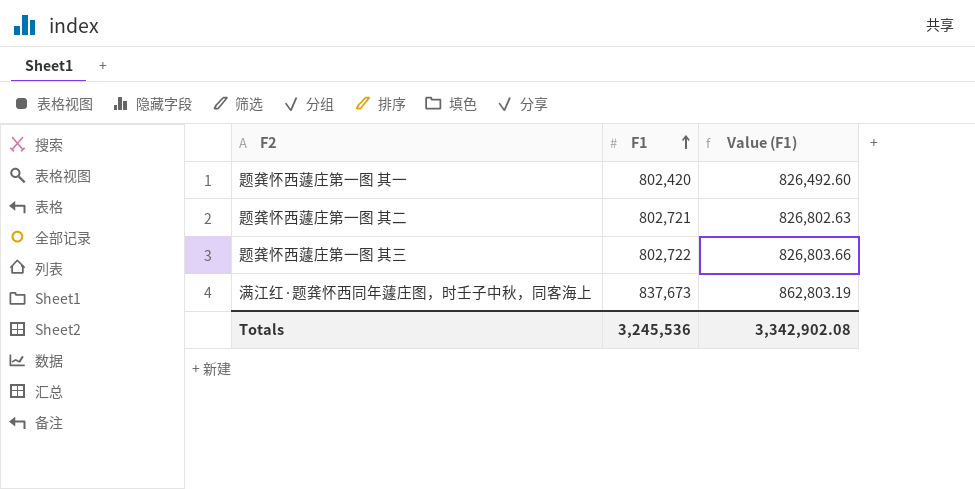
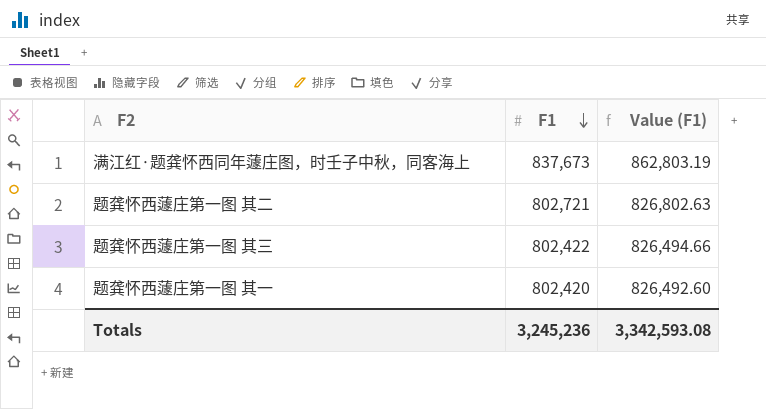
row order: F1 ascending -> F1 descending
题龚怀西蘧庄第一图 其三 | F1: 802,722 -> 802,422
题龚怀西蘧庄第一图 其三 | Value (F1): 826,803.66 -> 826,494.66
Totals | F1: 3,245,536 -> 3,245,236
Totals | Value (F1): 3,342,902.08 -> 3,342,593.08

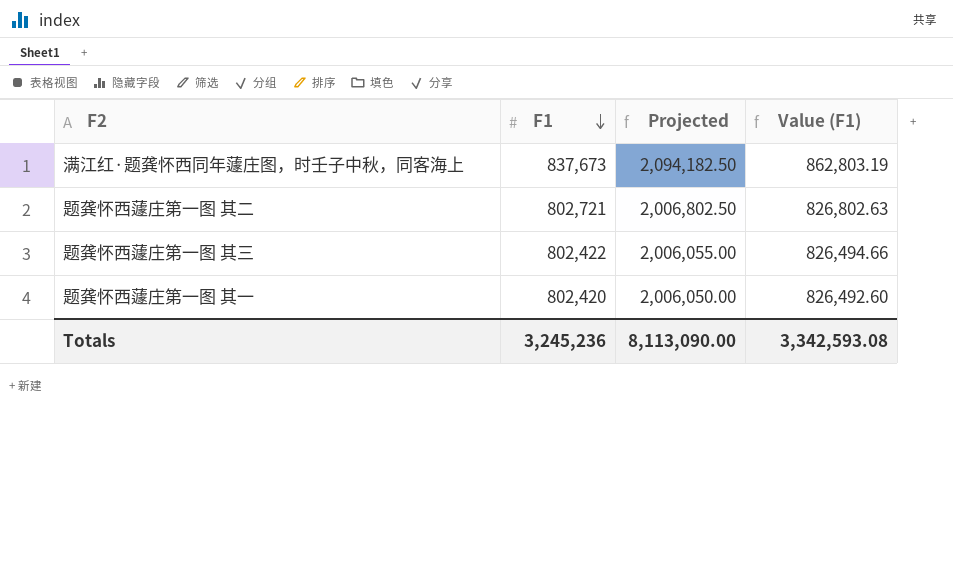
column Projected | formula: none -> [F1] * 2.5

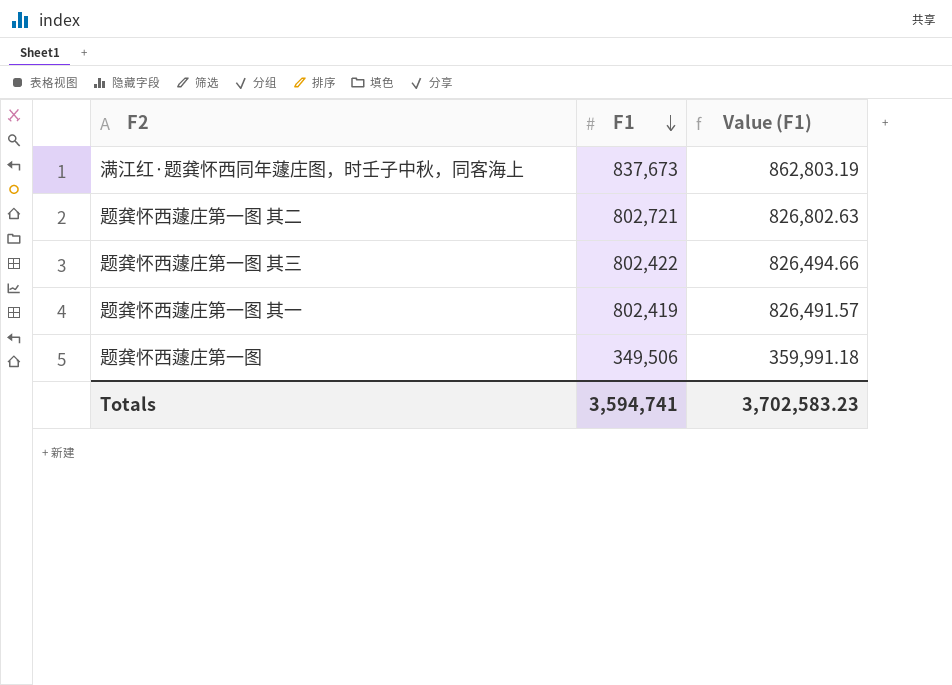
column Projected | formula: [F1] * 2.5 -> none
题龚怀西蘧庄第一图 其一 | F1: 802,420 -> 802,419
题龚怀西蘧庄第一图 其一 | Value (F1): 826,492.60 -> 826,491.57
row 题龚怀西蘧庄第一图: none -> 349,506 | 359,991.18
Totals | F1: 3,245,236 -> 3,594,741
Totals | Value (F1): 3,342,593.08 -> 3,702,583.23

